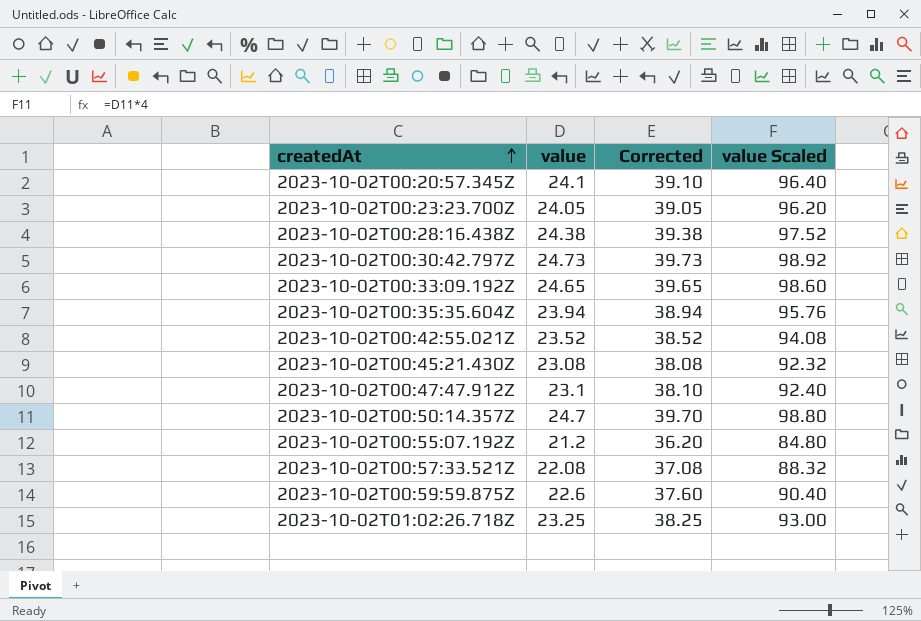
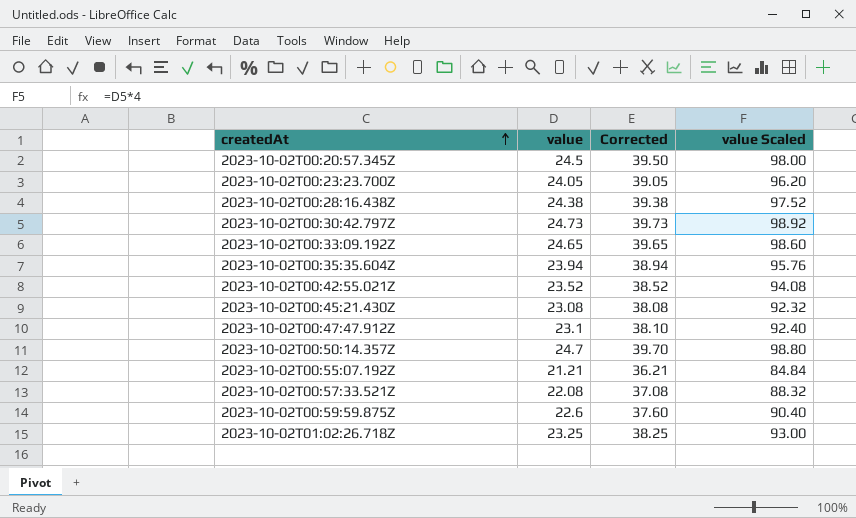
2023-10-02T00:20:57.345Z | value: 24.1 -> 24.5
2023-10-02T00:20:57.345Z | Corrected: 39.10 -> 39.50
2023-10-02T00:20:57.345Z | value Scaled: 96.40 -> 98.00
2023-10-02T00:55:07.192Z | value: 21.2 -> 21.21
2023-10-02T00:55:07.192Z | Corrected: 36.20 -> 36.21
2023-10-02T00:55:07.192Z | value Scaled: 84.80 -> 84.84

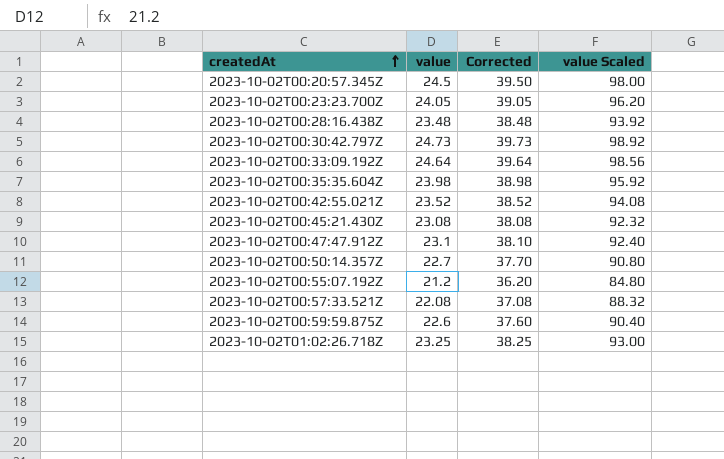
2023-10-02T00:28:16.438Z | value: 24.38 -> 23.48
2023-10-02T00:28:16.438Z | Corrected: 39.38 -> 38.48
2023-10-02T00:28:16.438Z | value Scaled: 97.52 -> 93.92
2023-10-02T00:33:09.192Z | value: 24.65 -> 24.64
2023-10-02T00:33:09.192Z | Corrected: 39.65 -> 39.64
2023-10-02T00:33:09.192Z | value Scaled: 98.60 -> 98.56
2023-10-02T00:35:35.604Z | value: 23.94 -> 23.98
2023-10-02T00:35:35.604Z | Corrected: 38.94 -> 38.98
2023-10-02T00:35:35.604Z | value Scaled: 95.76 -> 95.92
2023-10-02T00:50:14.357Z | value: 24.7 -> 22.7
2023-10-02T00:50:14.357Z | Corrected: 39.70 -> 37.70
2023-10-02T00:50:14.357Z | value Scaled: 98.80 -> 90.80
2023-10-02T00:55:07.192Z | value: 21.21 -> 21.2
2023-10-02T00:55:07.192Z | Corrected: 36.21 -> 36.20
2023-10-02T00:55:07.192Z | value Scaled: 84.84 -> 84.80

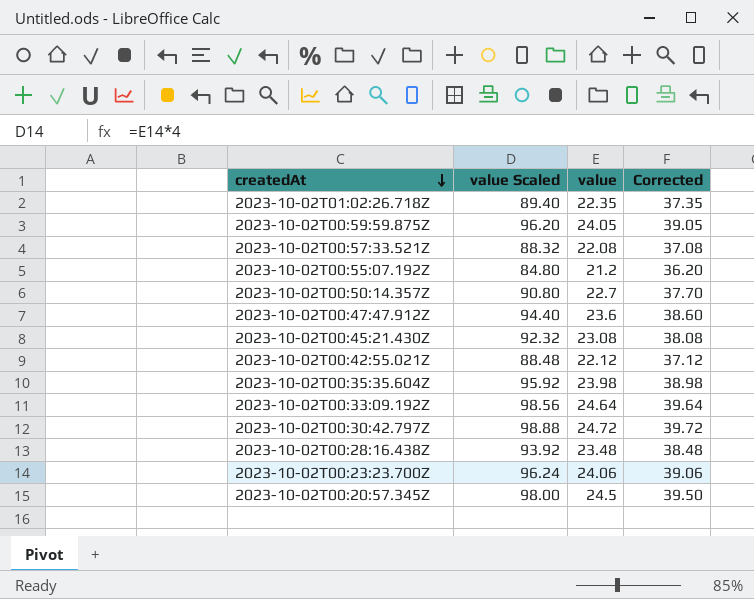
row order: createdAt ascending -> createdAt descending
column value Scaled | position: 4 -> 2
2023-10-02T01:02:26.718Z | value Scaled: 93.00 -> 89.40
2023-10-02T01:02:26.718Z | value: 23.25 -> 22.35
2023-10-02T01:02:26.718Z | Corrected: 38.25 -> 37.35
2023-10-02T00:59:59.875Z | value Scaled: 90.40 -> 96.20
2023-10-02T00:59:59.875Z | value: 22.6 -> 24.05
2023-10-02T00:59:59.875Z | Corrected: 37.60 -> 39.05
2023-10-02T00:47:47.912Z | value Scaled: 92.40 -> 94.40
2023-10-02T00:47:47.912Z | value: 23.1 -> 23.6
2023-10-02T00:47:47.912Z | Corrected: 38.10 -> 38.60
2023-10-02T00:42:55.021Z | value Scaled: 94.08 -> 88.48
2023-10-02T00:42:55.021Z | value: 23.52 -> 22.12
2023-10-02T00:42:55.021Z | Corrected: 38.52 -> 37.12
2023-10-02T00:30:42.797Z | value Scaled: 98.92 -> 98.88
2023-10-02T00:30:42.797Z | value: 24.73 -> 24.72
2023-10-02T00:30:42.797Z | Corrected: 39.73 -> 39.72
2023-10-02T00:23:23.700Z | value Scaled: 96.20 -> 96.24
2023-10-02T00:23:23.700Z | value: 24.05 -> 24.06
2023-10-02T00:23:23.700Z | Corrected: 39.05 -> 39.06

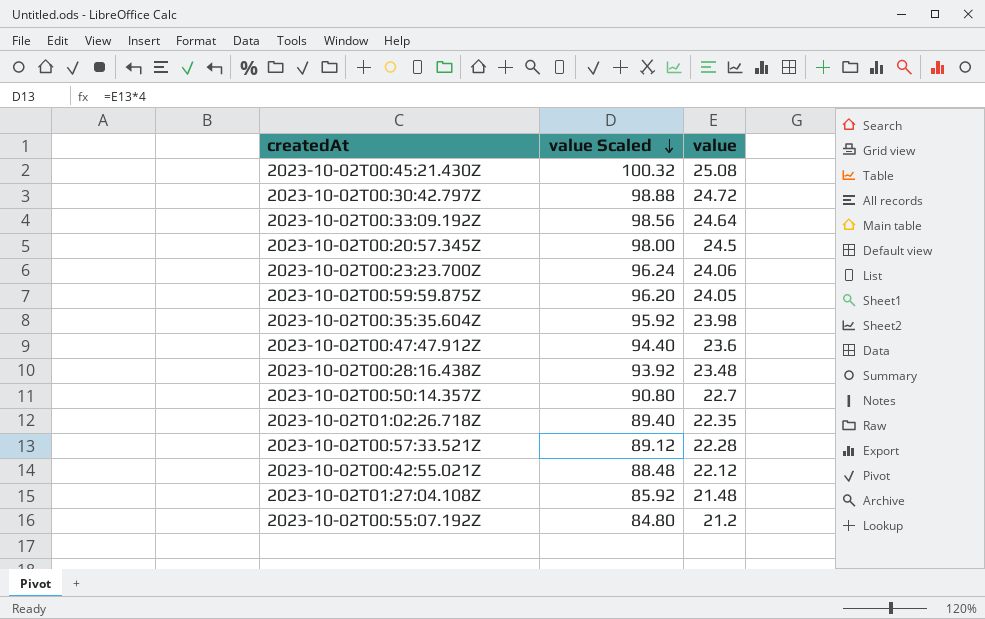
row order: createdAt descending -> value Scaled descending
column Corrected | formula: [value] + 15 -> none
2023-10-02T00:45:21.430Z | value Scaled: 92.32 -> 100.32
2023-10-02T00:45:21.430Z | value: 23.08 -> 25.08
2023-10-02T00:57:33.521Z | value Scaled: 88.32 -> 89.12
2023-10-02T00:57:33.521Z | value: 22.08 -> 22.28
row 2023-10-02T01:27:04.108Z: none -> 85.92 | 21.48

